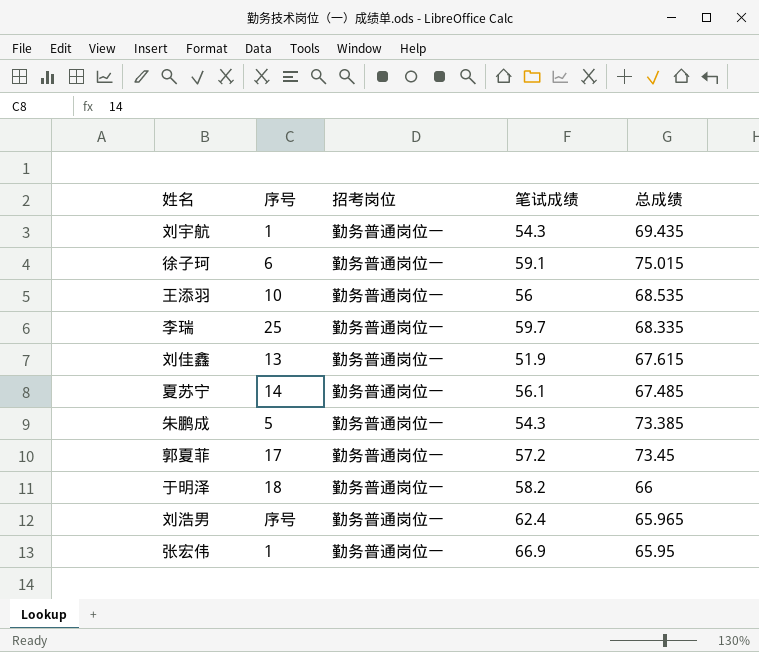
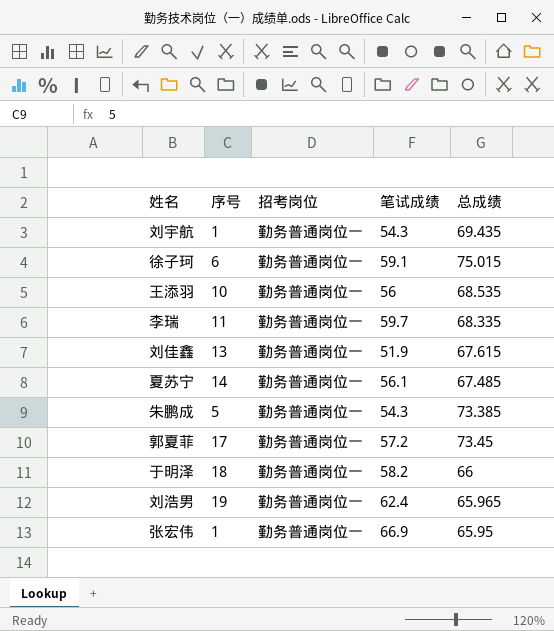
李瑞 | 序号: 25 -> 11
刘浩男 | 序号: 序号 -> 19

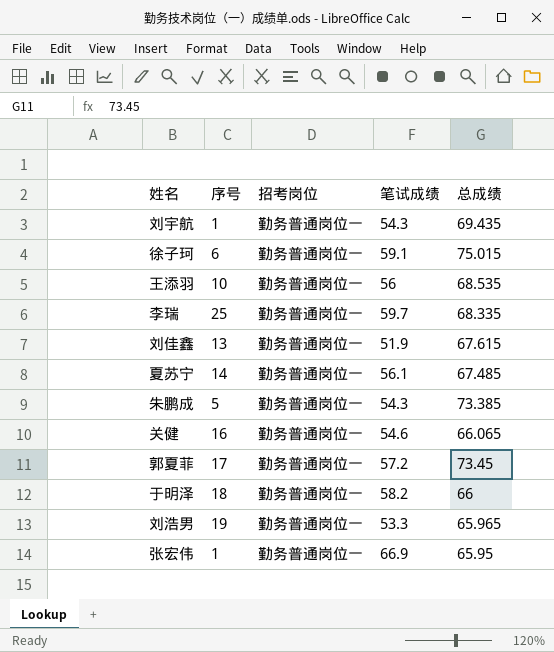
李瑞 | 序号: 11 -> 25
row 关健: none -> 16 | 勤务普通岗位一 | 54.6 | 66.065
刘浩男 | 笔试成绩: 62.4 -> 53.3

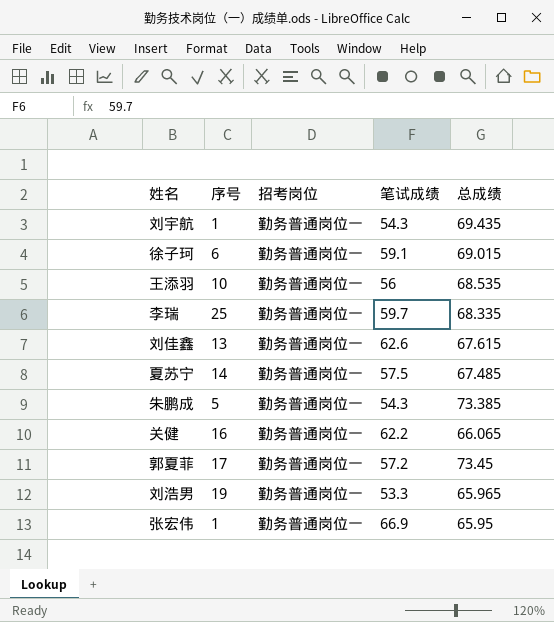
row 于明泽: 18 | 勤务普通岗位一 | 58.2 | 66 -> none
徐子珂 | 总成绩: 75.015 -> 69.015
刘佳鑫 | 笔试成绩: 51.9 -> 62.6
夏苏宁 | 笔试成绩: 56.1 -> 57.5
关健 | 笔试成绩: 54.6 -> 62.2

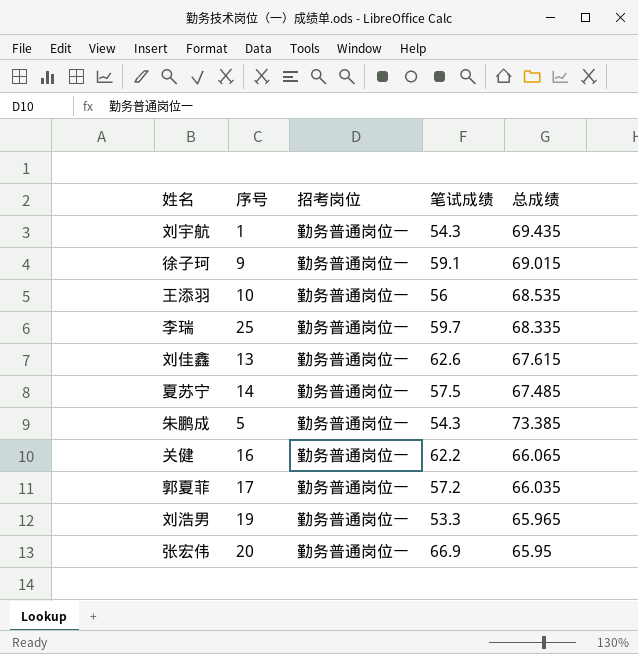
徐子珂 | 序号: 6 -> 9
郭夏菲 | 总成绩: 73.45 -> 66.035
张宏伟 | 序号: 1 -> 20

